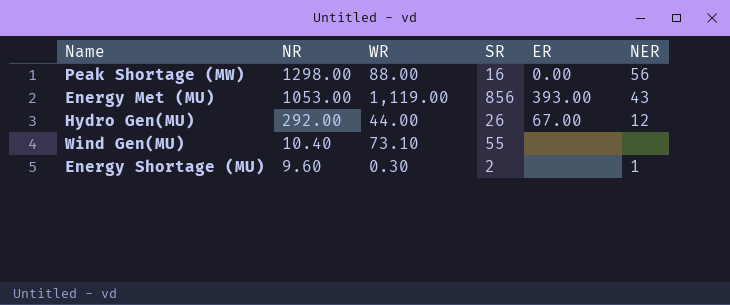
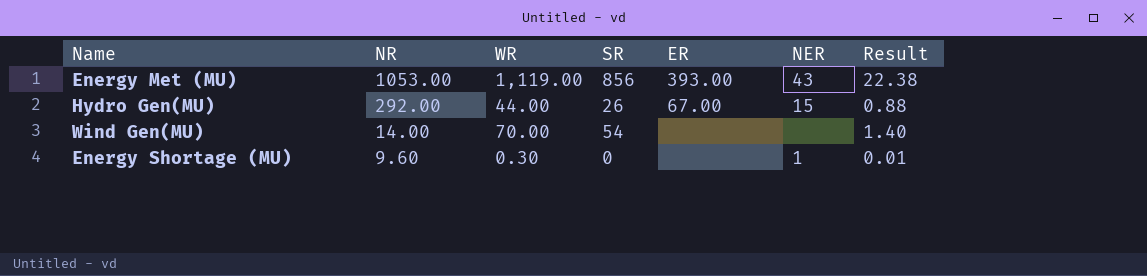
column Result | formula: none -> [WR] * 0.02
row Peak Shortage (MW): 1298.00 | 88.00 | 16 | 0.00 | 56 -> none
Hydro Gen(MU) | NER: 12 -> 15
Wind Gen(MU) | NR: 10.40 -> 14.00
Wind Gen(MU) | WR: 73.10 -> 70.00
Wind Gen(MU) | SR: 55 -> 54
Energy Shortage (MU) | SR: 2 -> 0

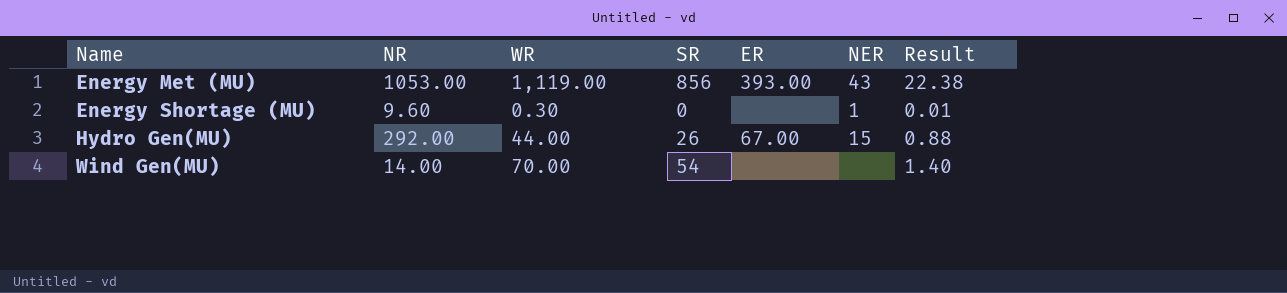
row order: NR descending -> Name ascending

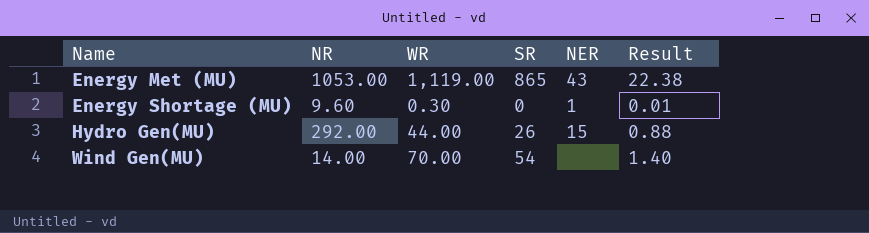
column ER | position: 5 -> none
Energy Met (MU) | SR: 856 -> 865

